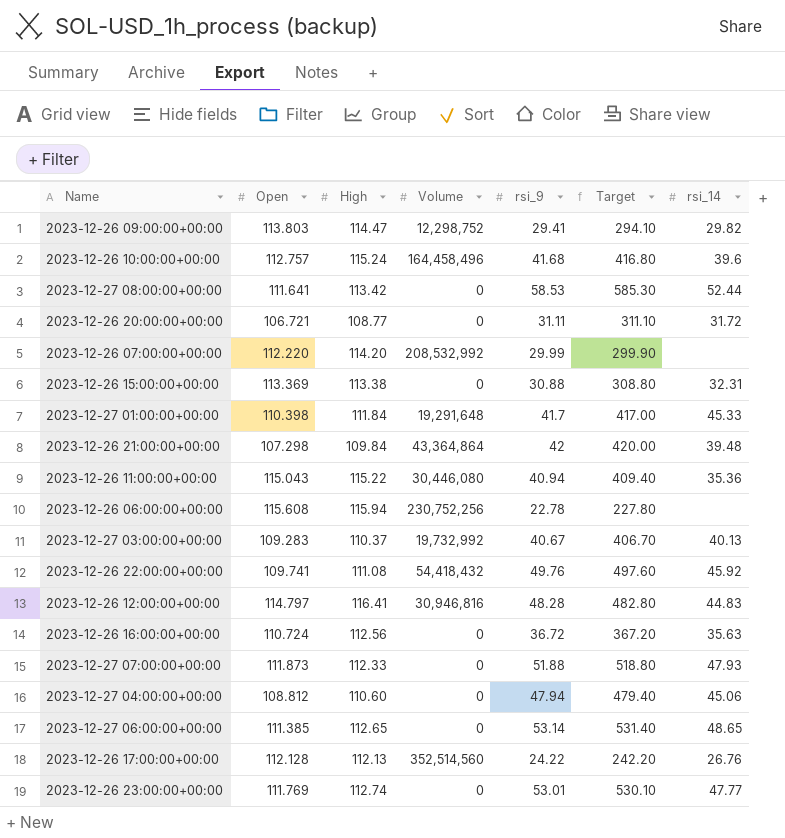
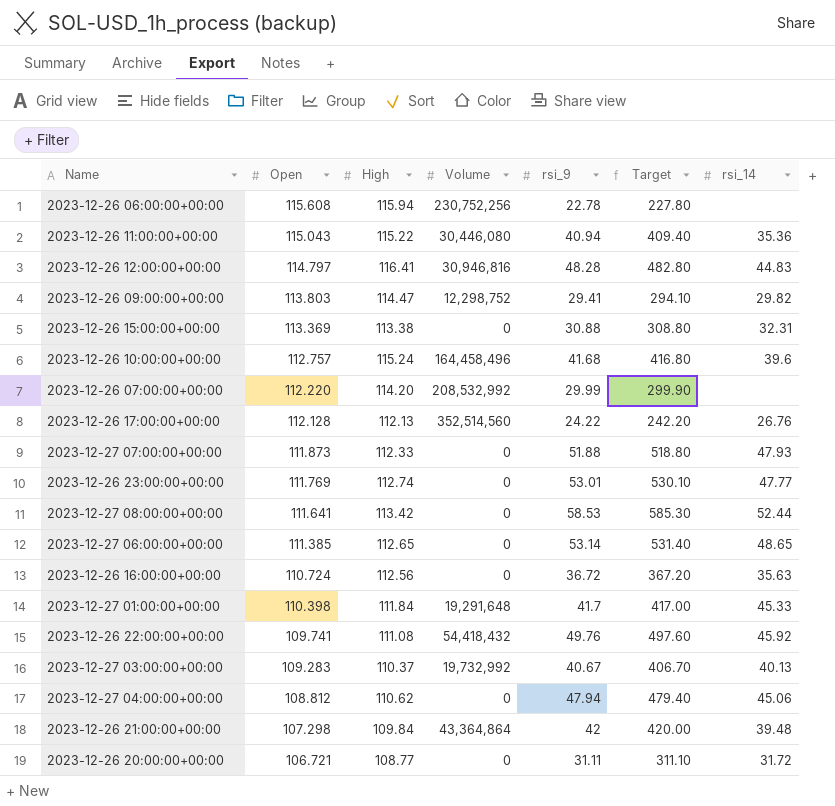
row order: none -> Open descending
2023-12-27 04:00:00+00:00 | High: 110.60 -> 110.62

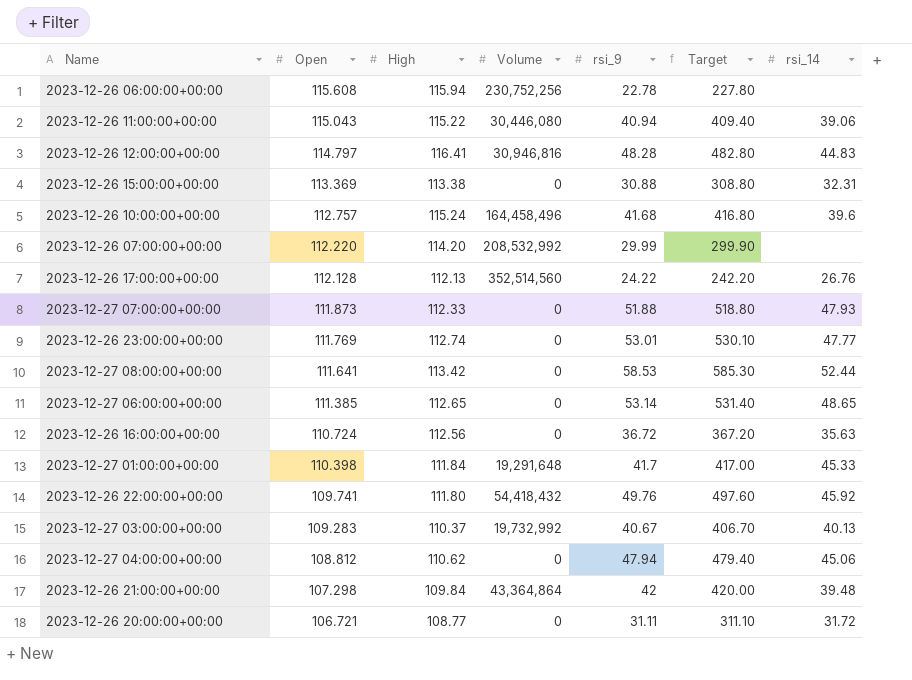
row 2023-12-26 09:00:00+00:00: 113.803 | 114.47 | 12,298,752 | 29.41 | 294.10 | 29.82 -> none
2023-12-26 11:00:00+00:00 | rsi_14: 35.36 -> 39.06
2023-12-26 22:00:00+00:00 | High: 111.08 -> 111.80

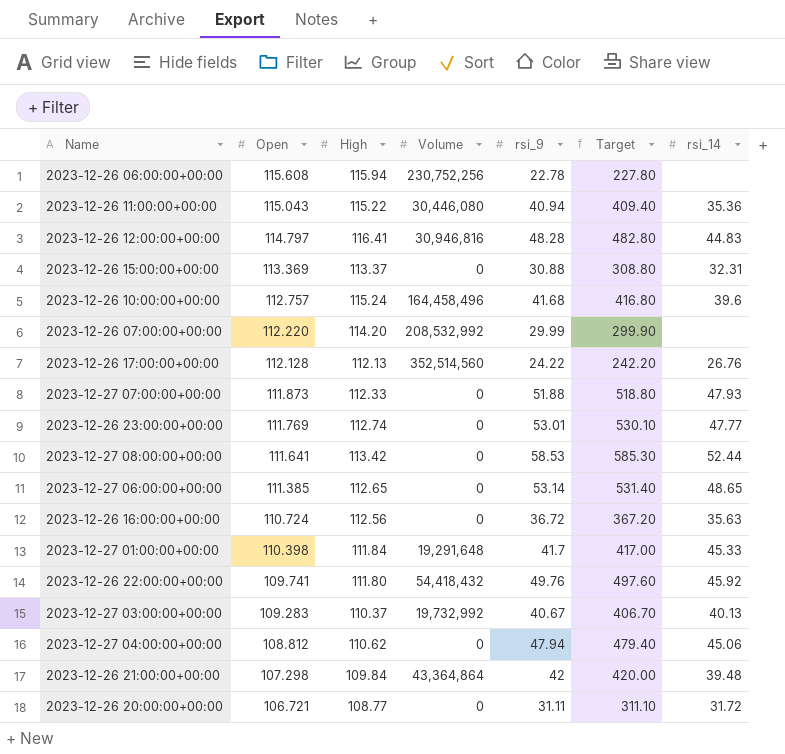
2023-12-26 11:00:00+00:00 | rsi_14: 39.06 -> 35.36
2023-12-26 15:00:00+00:00 | High: 113.38 -> 113.37

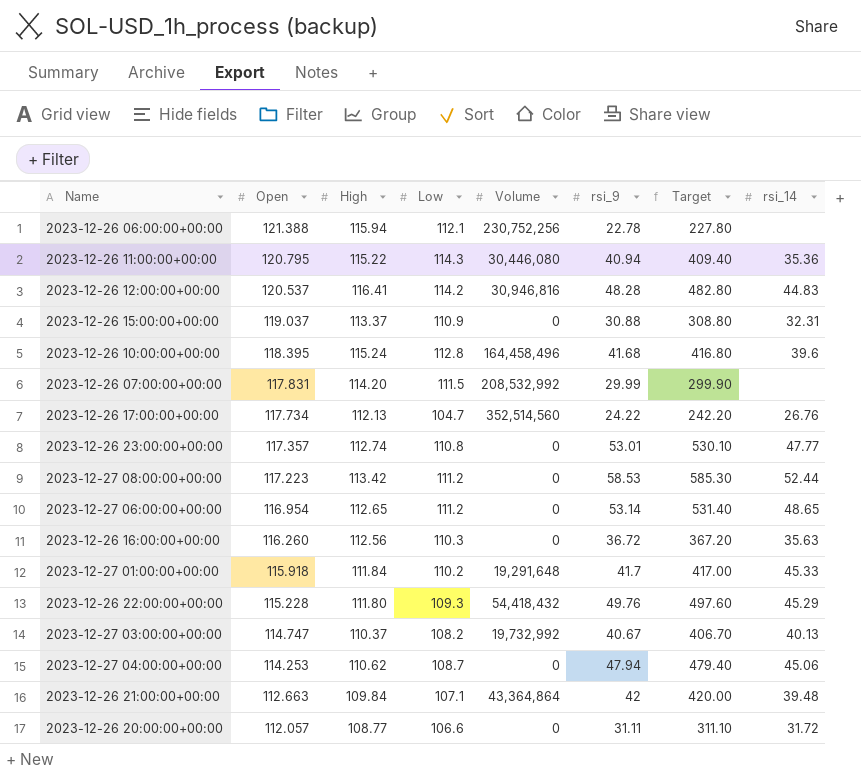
column Low | position: none -> 4
row 2023-12-27 07:00:00+00:00: 111.873 | 112.33 | 0 | 51.88 | 518.80 | 47.93 -> none
2023-12-26 06:00:00+00:00 | Open: 115.608 -> 121.388
2023-12-26 11:00:00+00:00 | Open: 115.043 -> 120.795
2023-12-26 12:00:00+00:00 | Open: 114.797 -> 120.537
2023-12-26 15:00:00+00:00 | Open: 113.369 -> 119.037
2023-12-26 10:00:00+00:00 | Open: 112.757 -> 118.395
2023-12-26 07:00:00+00:00 | Open: 112.220 -> 117.831
2023-12-26 17:00:00+00:00 | Open: 112.128 -> 117.734
2023-12-26 23:00:00+00:00 | Open: 111.769 -> 117.357
2023-12-27 08:00:00+00:00 | Open: 111.641 -> 117.223
2023-12-27 06:00:00+00:00 | Open: 111.385 -> 116.954
2023-12-26 16:00:00+00:00 | Open: 110.724 -> 116.260
2023-12-27 01:00:00+00:00 | Open: 110.398 -> 115.918
2023-12-26 22:00:00+00:00 | Open: 109.741 -> 115.228
2023-12-26 22:00:00+00:00 | rsi_14: 45.92 -> 45.29
2023-12-27 03:00:00+00:00 | Open: 109.283 -> 114.747
2023-12-27 04:00:00+00:00 | Open: 108.812 -> 114.253
2023-12-26 21:00:00+00:00 | Open: 107.298 -> 112.663
2023-12-26 20:00:00+00:00 | Open: 106.721 -> 112.057

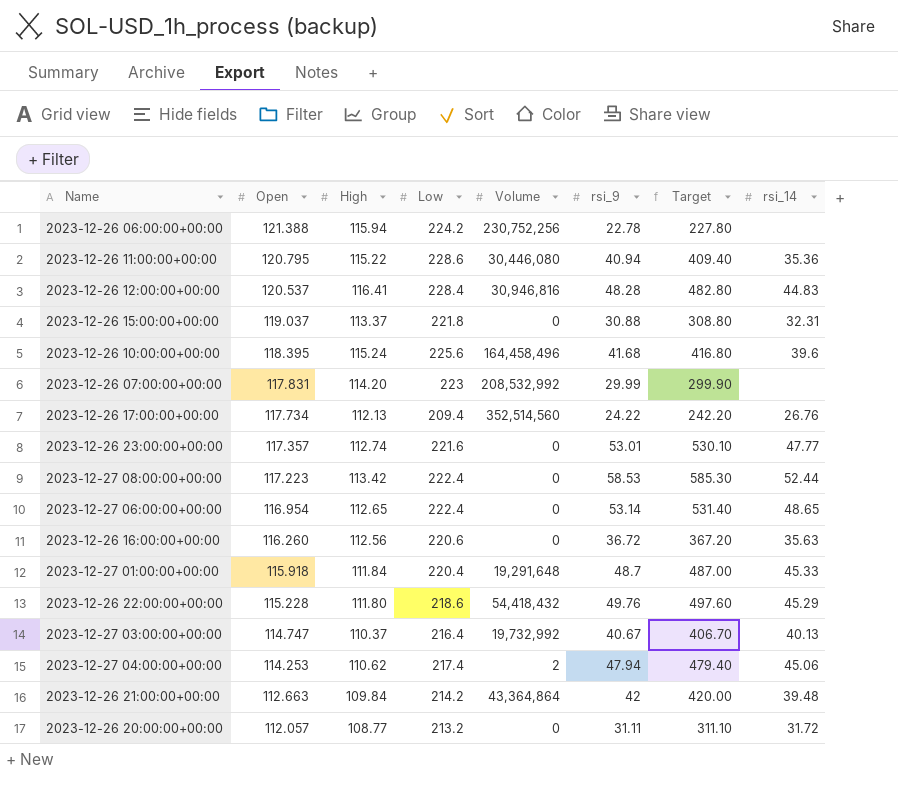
2023-12-26 06:00:00+00:00 | Low: 112.1 -> 224.2
2023-12-26 11:00:00+00:00 | Low: 114.3 -> 228.6
2023-12-26 12:00:00+00:00 | Low: 114.2 -> 228.4
2023-12-26 15:00:00+00:00 | Low: 110.9 -> 221.8
2023-12-26 10:00:00+00:00 | Low: 112.8 -> 225.6
2023-12-26 07:00:00+00:00 | Low: 111.5 -> 223
2023-12-26 17:00:00+00:00 | Low: 104.7 -> 209.4
2023-12-26 23:00:00+00:00 | Low: 110.8 -> 221.6
2023-12-27 08:00:00+00:00 | Low: 111.2 -> 222.4
2023-12-27 06:00:00+00:00 | Low: 111.2 -> 222.4
2023-12-26 16:00:00+00:00 | Low: 110.3 -> 220.6
2023-12-27 01:00:00+00:00 | Low: 110.2 -> 220.4
2023-12-27 01:00:00+00:00 | rsi_9: 41.7 -> 48.7
2023-12-27 01:00:00+00:00 | Target: 417.00 -> 487.00
2023-12-26 22:00:00+00:00 | Low: 109.3 -> 218.6
2023-12-27 03:00:00+00:00 | Low: 108.2 -> 216.4
2023-12-27 04:00:00+00:00 | Low: 108.7 -> 217.4
2023-12-27 04:00:00+00:00 | Volume: 0 -> 2
2023-12-26 21:00:00+00:00 | Low: 107.1 -> 214.2
2023-12-26 20:00:00+00:00 | Low: 106.6 -> 213.2

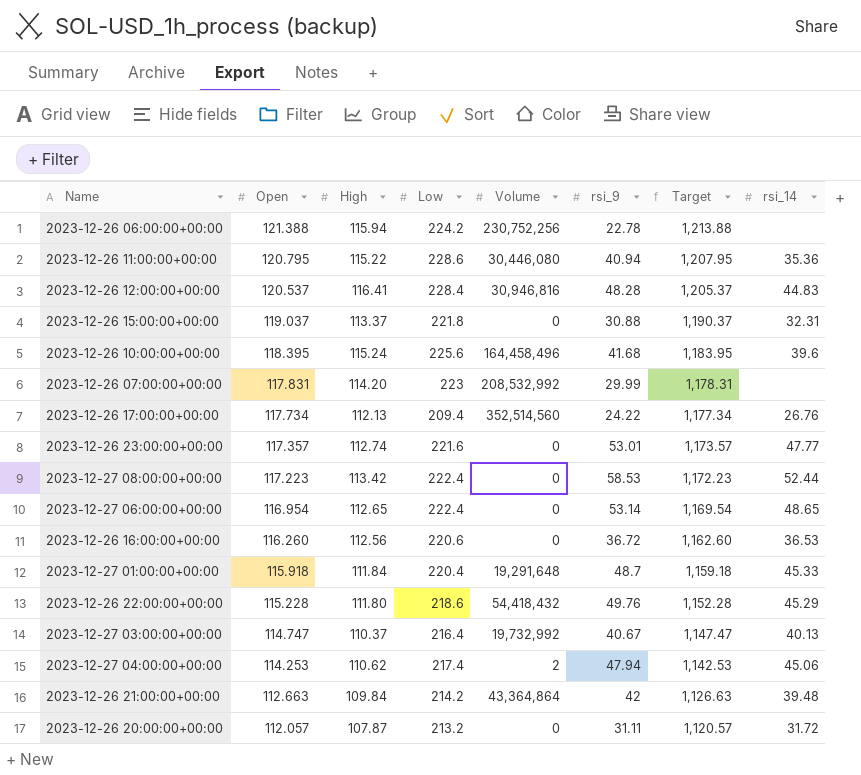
column Target | formula: [rsi_9] * 10 -> [Open] * 10
2023-12-26 16:00:00+00:00 | rsi_14: 35.63 -> 36.53
2023-12-26 20:00:00+00:00 | High: 108.77 -> 107.87

